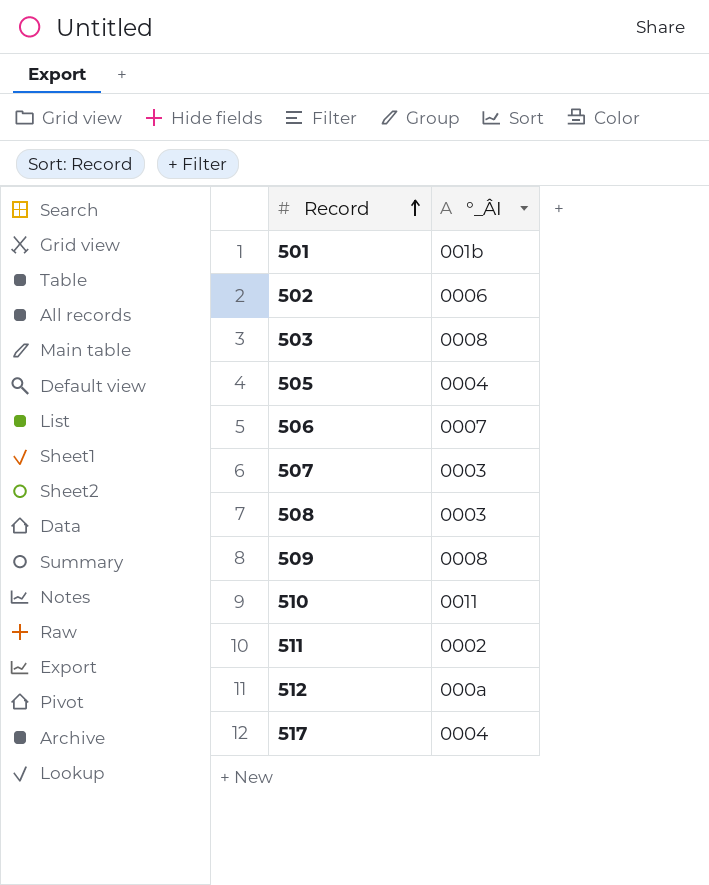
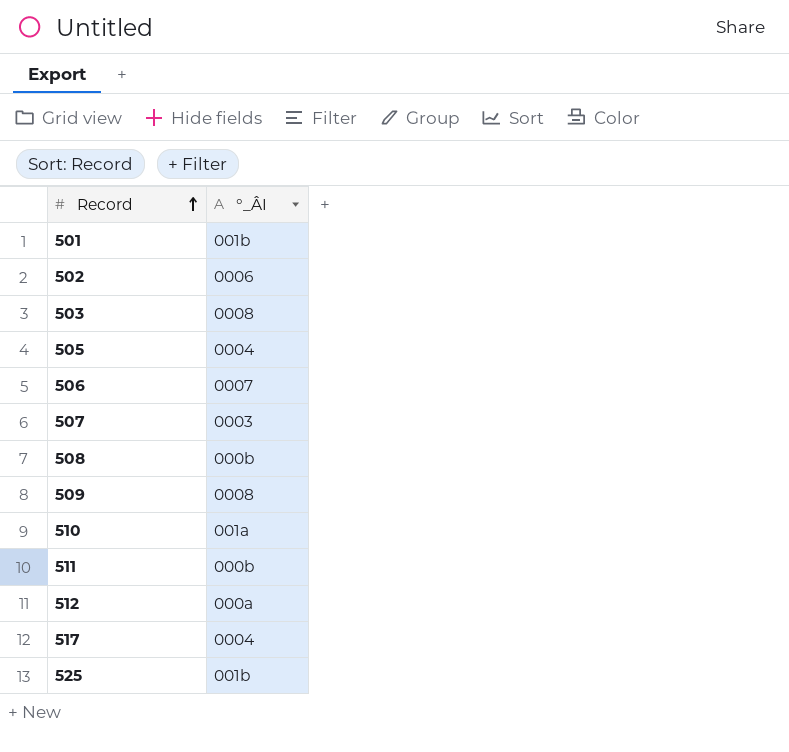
508 | °_ÂI: 0003 -> 000b
510 | °_ÂI: 0011 -> 001a
511 | °_ÂI: 0002 -> 000b
row 525: none -> 001b

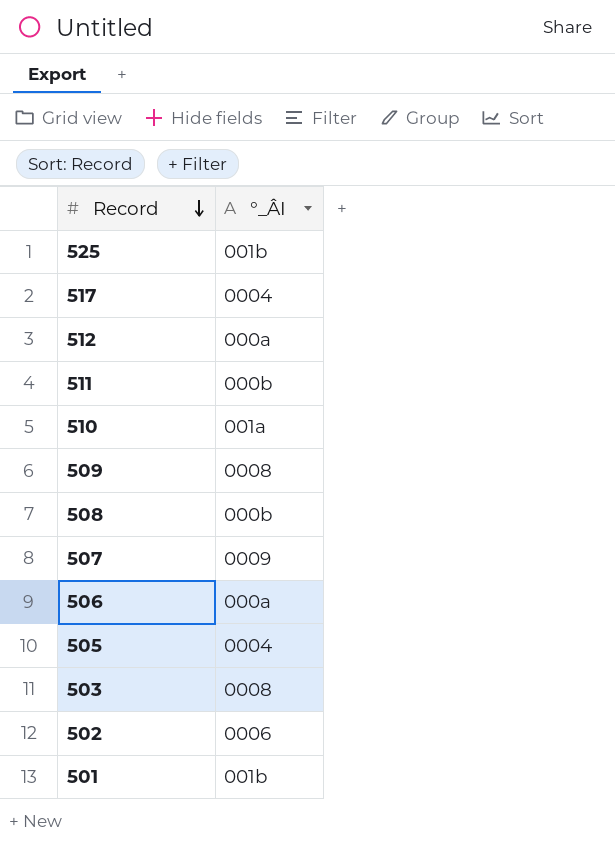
row order: Record ascending -> Record descending
507 | °_ÂI: 0003 -> 0009
506 | °_ÂI: 0007 -> 000a

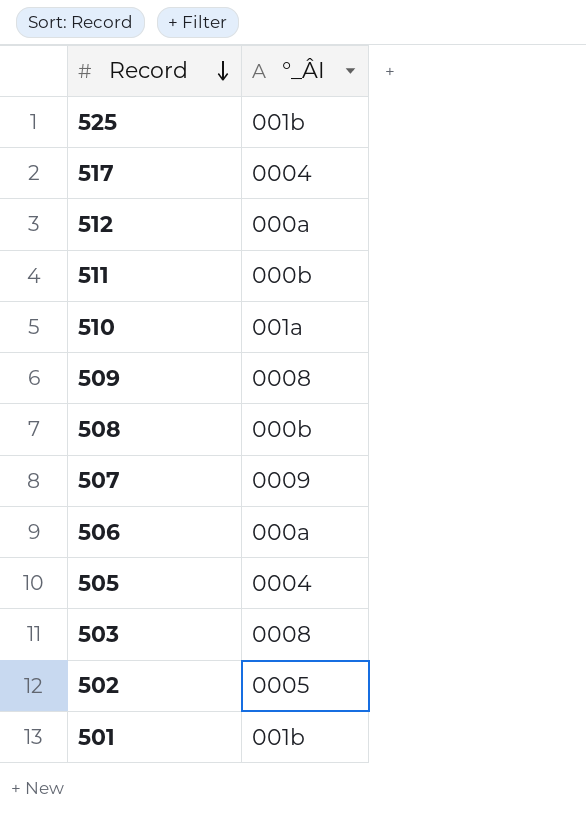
502 | °_ÂI: 0006 -> 0005

